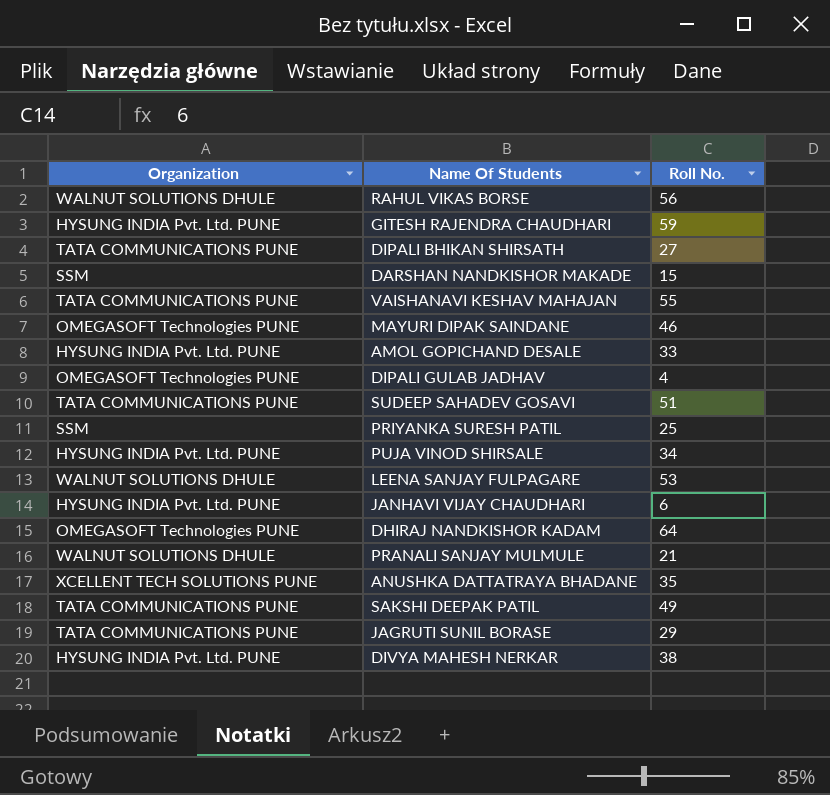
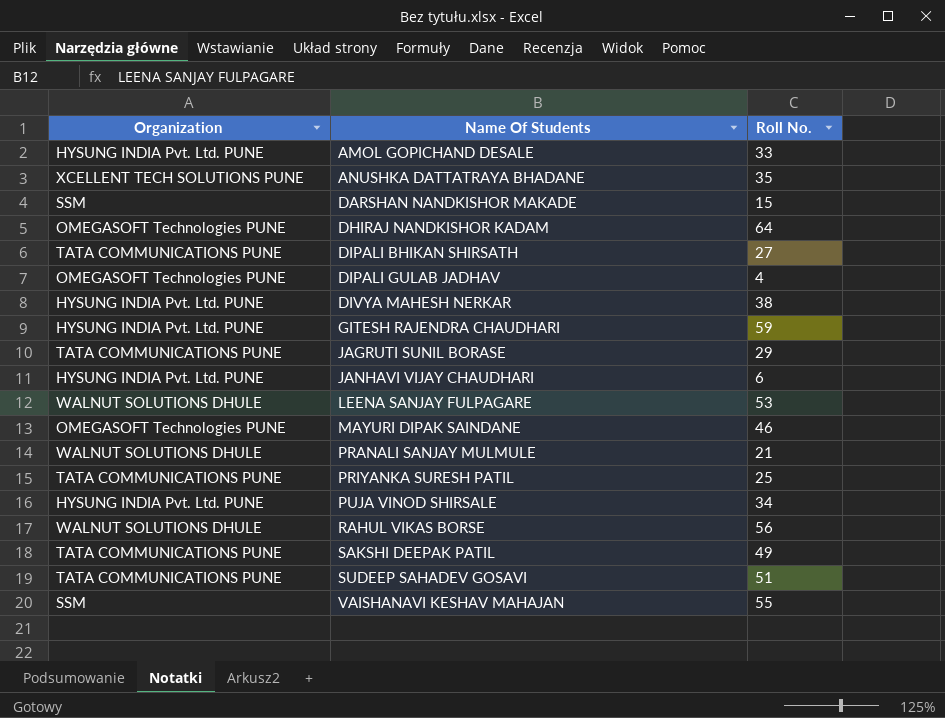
row order: none -> Name Of Students ascending
PRIYANKA SURESH PATIL | Organization: SSM -> TATA COMMUNICATIONS PUNE
VAISHANAVI KESHAV MAHAJAN | Organization: TATA COMMUNICATIONS PUNE -> SSM

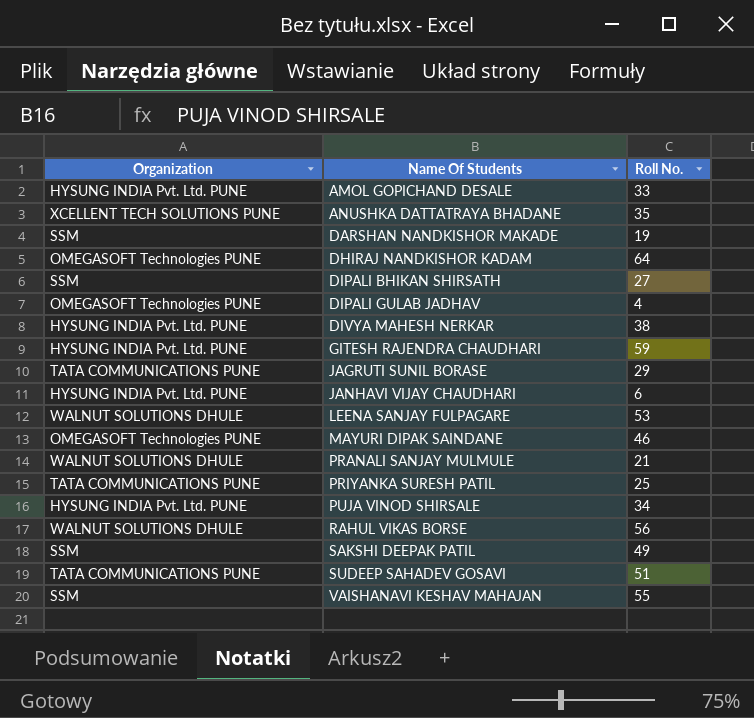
DARSHAN NANDKISHOR MAKADE | Roll No.: 15 -> 19
DIPALI BHIKAN SHIRSATH | Organization: TATA COMMUNICATIONS PUNE -> SSM
SAKSHI DEEPAK PATIL | Organization: TATA COMMUNICATIONS PUNE -> SSM

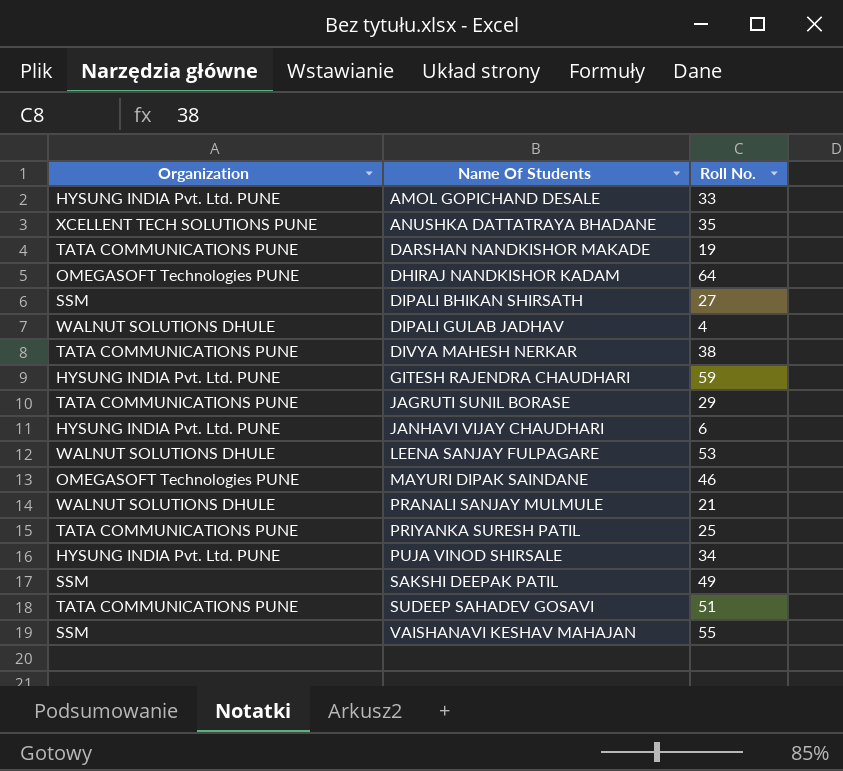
row RAHUL VIKAS BORSE: WALNUT SOLUTIONS DHULE | 56 -> none
DARSHAN NANDKISHOR MAKADE | Organization: SSM -> TATA COMMUNICATIONS PUNE
DIPALI GULAB JADHAV | Organization: OMEGASOFT Technologies PUNE -> WALNUT SOLUTIONS DHULE
DIVYA MAHESH NERKAR | Organization: HYSUNG INDIA Pvt. Ltd. PUNE -> TATA COMMUNICATIONS PUNE

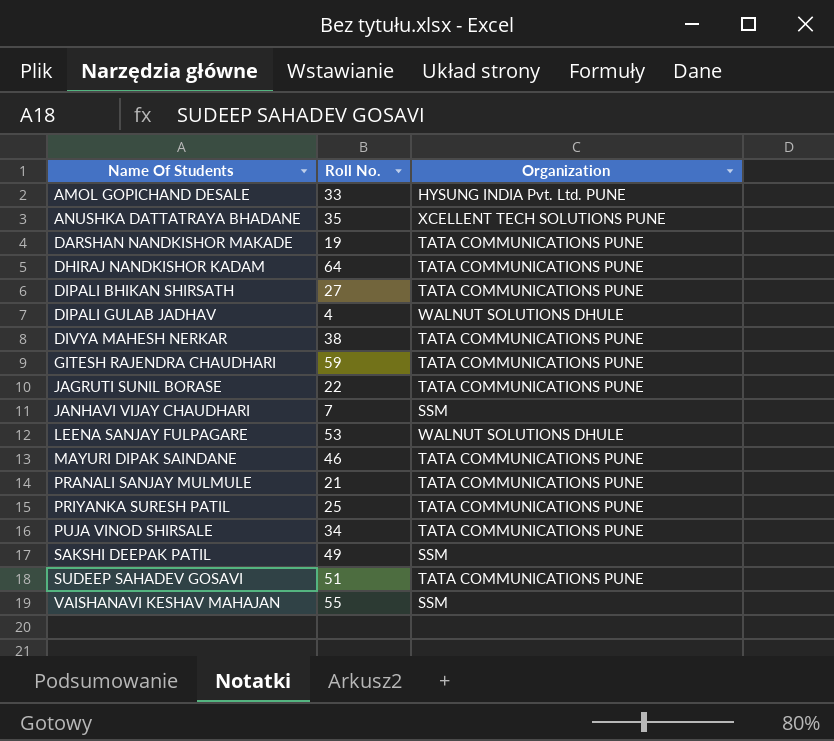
column Organization | position: 1 -> 3
DHIRAJ NANDKISHOR KADAM | Organization: OMEGASOFT Technologies PUNE -> TATA COMMUNICATIONS PUNE
DIPALI BHIKAN SHIRSATH | Organization: SSM -> TATA COMMUNICATIONS PUNE
GITESH RAJENDRA CHAUDHARI | Organization: HYSUNG INDIA Pvt. Ltd. PUNE -> TATA COMMUNICATIONS PUNE
JAGRUTI SUNIL BORASE | Roll No.: 29 -> 22
JANHAVI VIJAY CHAUDHARI | Roll No.: 6 -> 7
JANHAVI VIJAY CHAUDHARI | Organization: HYSUNG INDIA Pvt. Ltd. PUNE -> SSM
MAYURI DIPAK SAINDANE | Organization: OMEGASOFT Technologies PUNE -> TATA COMMUNICATIONS PUNE
PRANALI SANJAY MULMULE | Organization: WALNUT SOLUTIONS DHULE -> TATA COMMUNICATIONS PUNE
PUJA VINOD SHIRSALE | Organization: HYSUNG INDIA Pvt. Ltd. PUNE -> TATA COMMUNICATIONS PUNE

